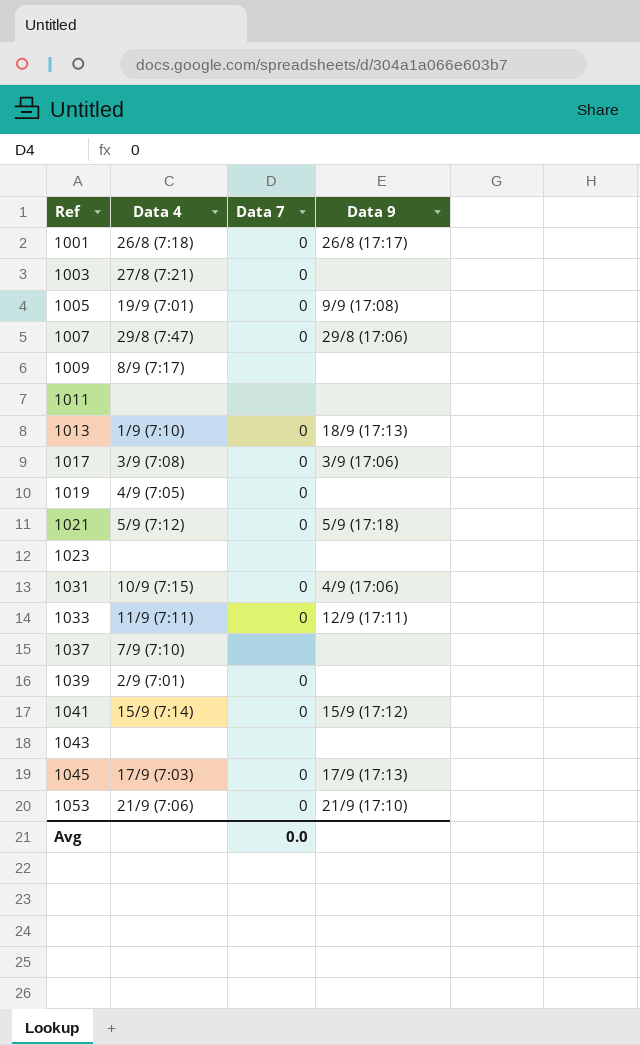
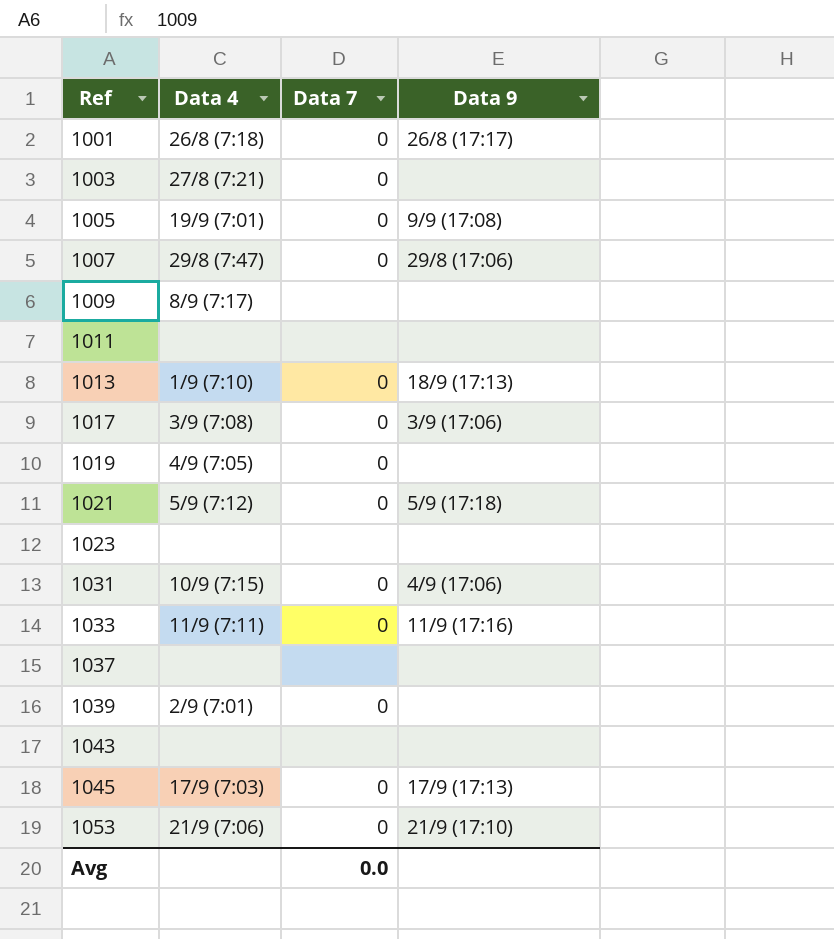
row 1041: 15/9 (7:14) | 0 | 15/9 (17:12) -> none
1033 | Data 9: 12/9 (17:11) -> 11/9 (17:16)
1037 | Data 4: 7/9 (7:10) -> none

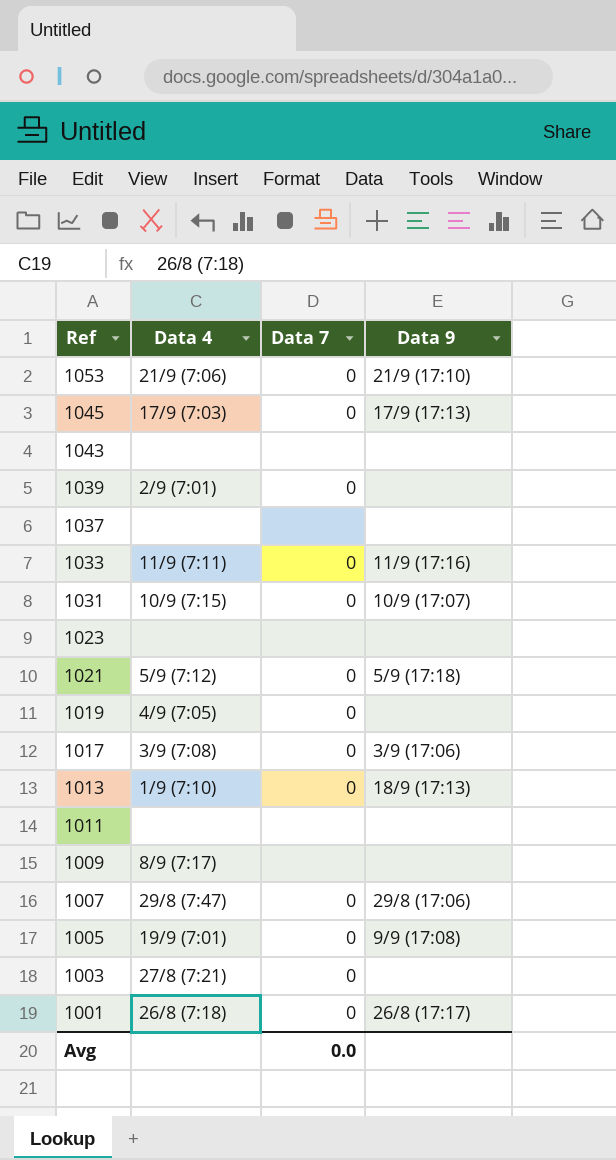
row order: Ref ascending -> Ref descending
1031 | Data 9: 4/9 (17:06) -> 10/9 (17:07)

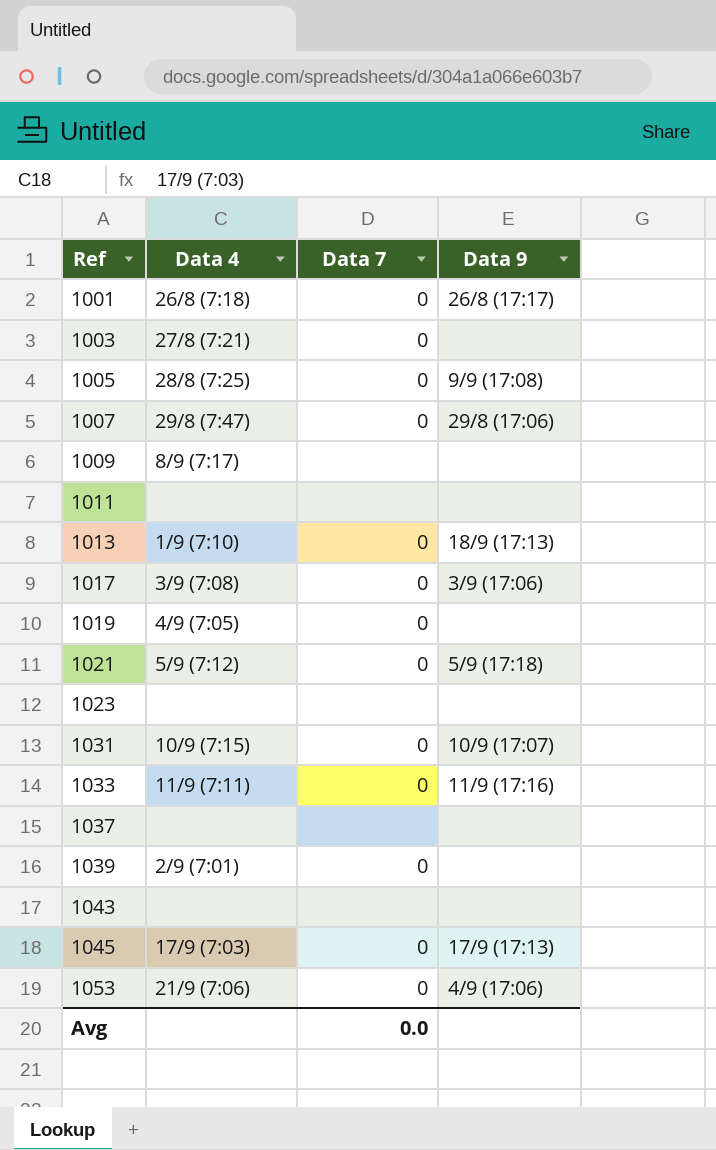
row order: Ref descending -> Ref ascending
1005 | Data 4: 19/9 (7:01) -> 28/8 (7:25)
1053 | Data 9: 21/9 (17:10) -> 4/9 (17:06)

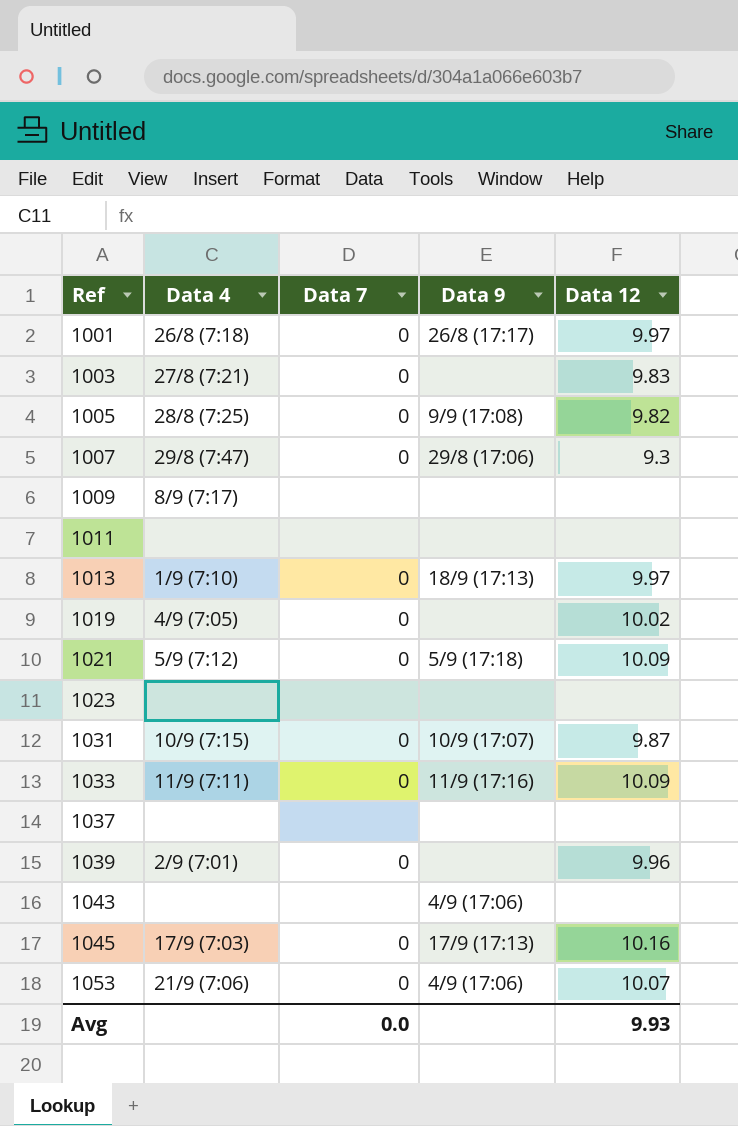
column Data 12 | position: none -> 5
row 1017: 3/9 (7:08) | 0 | 3/9 (17:06) -> none
1043 | Data 9: none -> 4/9 (17:06)

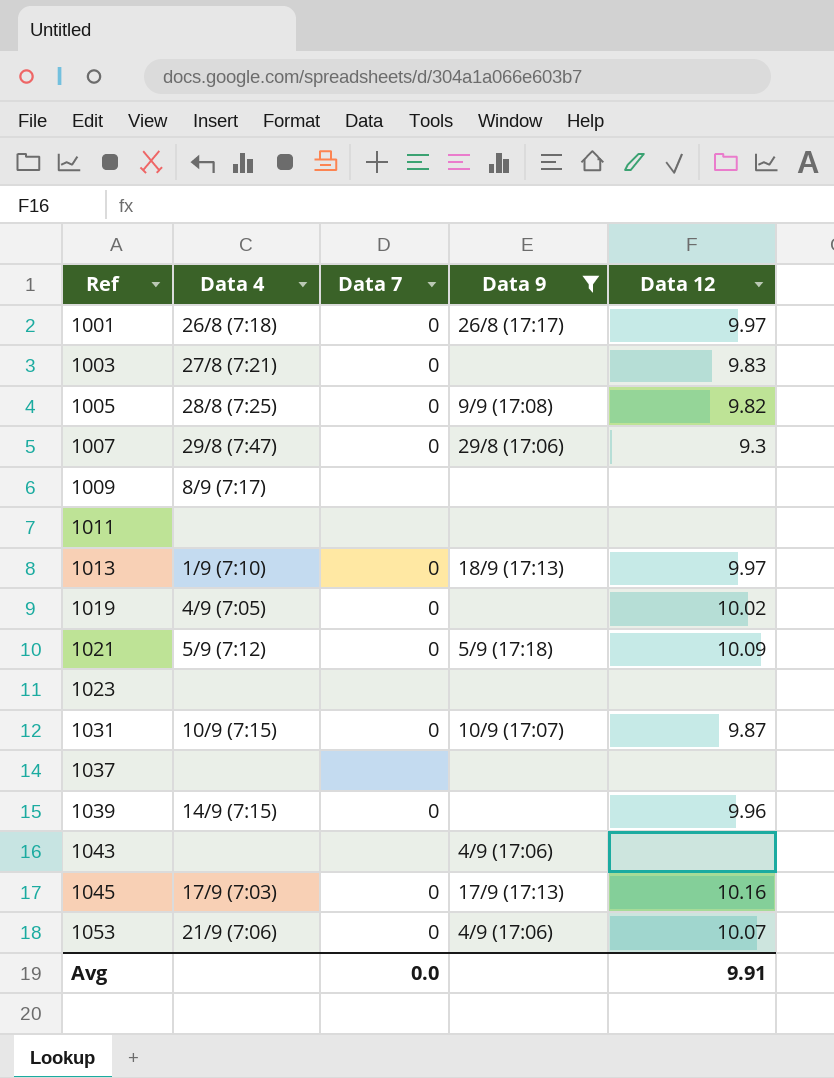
filter: none -> Data 9 != 11/9 (17:16)
1039 | Data 4: 2/9 (7:01) -> 14/9 (7:15)
Avg | Data 12: 9.93 -> 9.91

